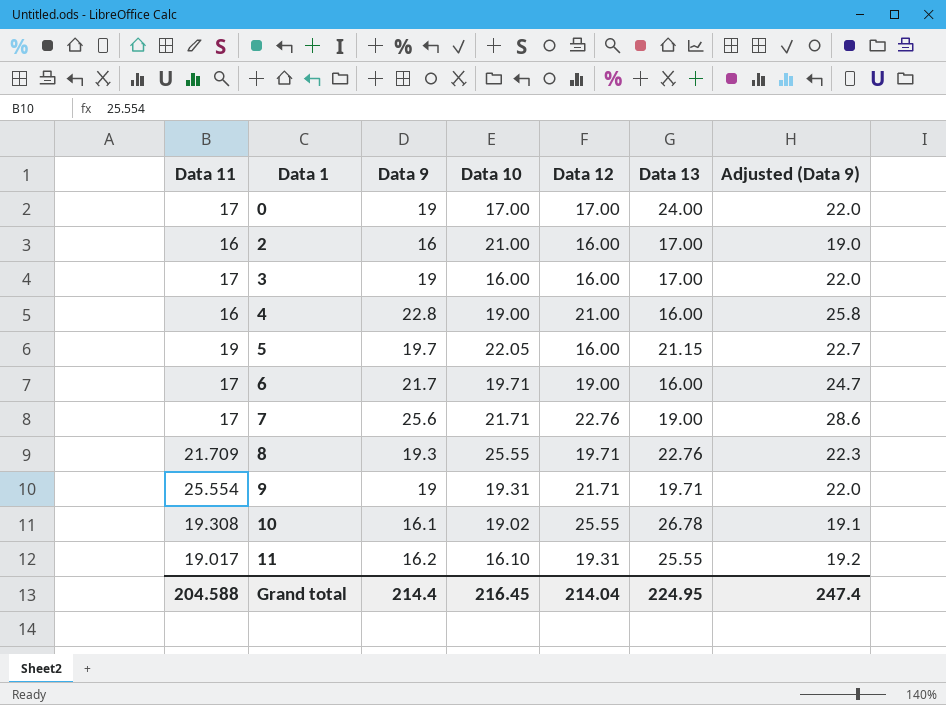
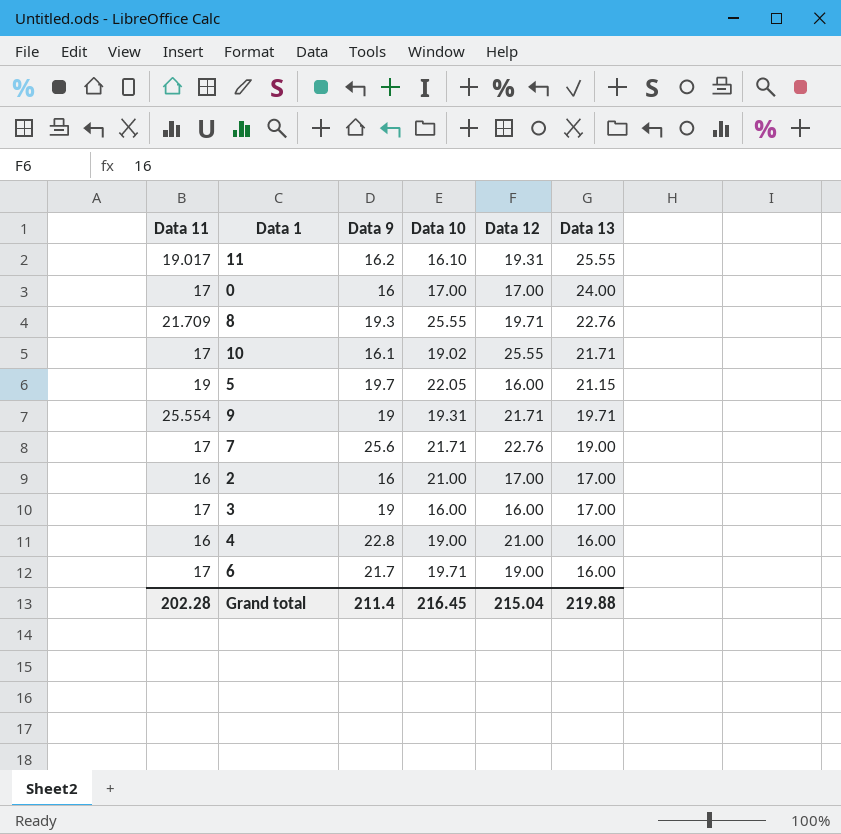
row order: Data 1 ascending -> Data 13 descending
column Adjusted (Data 9) | formula: [Data 9] + 3 -> none
0 | Data 9: 19 -> 16
10 | Data 11: 19.308 -> 17
10 | Data 13: 26.78 -> 21.71
2 | Data 12: 16.00 -> 17.00
Grand total | Data 11: 204.588 -> 202.28
Grand total | Data 9: 214.4 -> 211.4
Grand total | Data 12: 214.04 -> 215.04
Grand total | Data 13: 224.95 -> 219.88

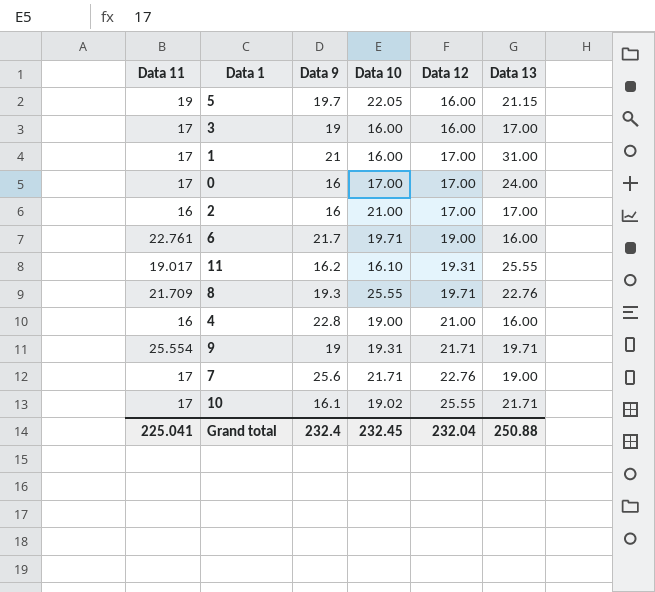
row order: Data 13 descending -> Data 12 ascending
row 1: none -> 17 | 21 | 16.00 | 17.00 | 31.00
6 | Data 11: 17 -> 22.761
Grand total | Data 11: 202.28 -> 225.041
Grand total | Data 9: 211.4 -> 232.4
Grand total | Data 10: 216.45 -> 232.45
Grand total | Data 12: 215.04 -> 232.04
Grand total | Data 13: 219.88 -> 250.88

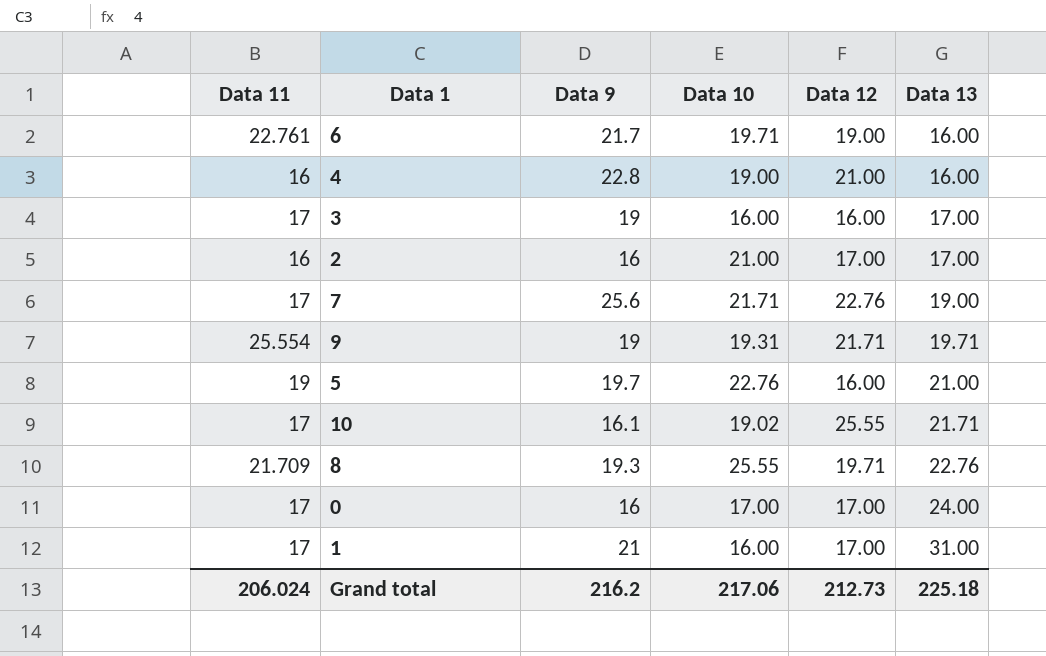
row order: Data 12 ascending -> Data 13 ascending
row 11: 19.017 | 16.2 | 16.10 | 19.31 | 25.55 -> none
5 | Data 10: 22.05 -> 22.76
5 | Data 13: 21.15 -> 21.00
Grand total | Data 11: 225.041 -> 206.024
Grand total | Data 9: 232.4 -> 216.2
Grand total | Data 10: 232.45 -> 217.06
Grand total | Data 12: 232.04 -> 212.73
Grand total | Data 13: 250.88 -> 225.18

